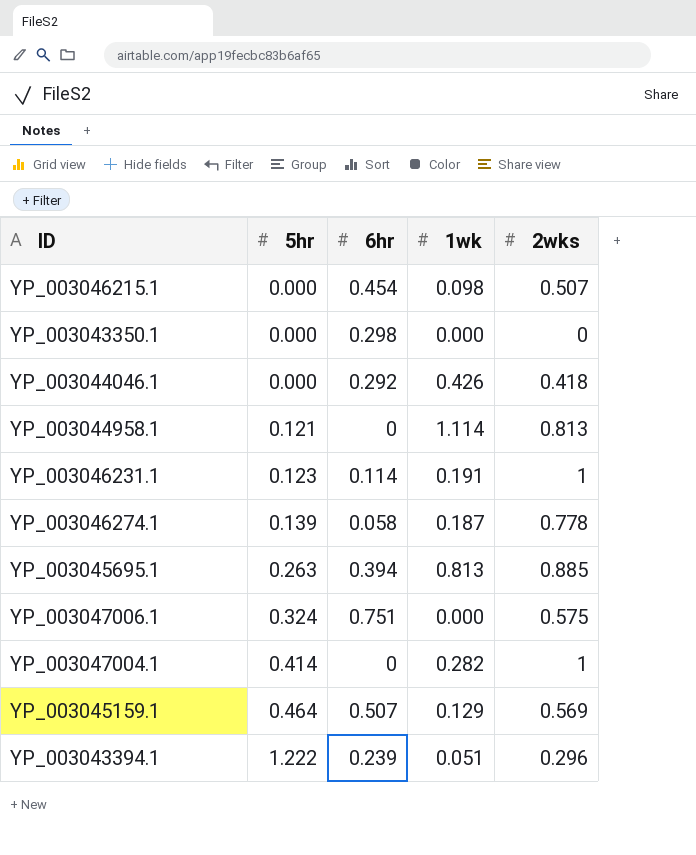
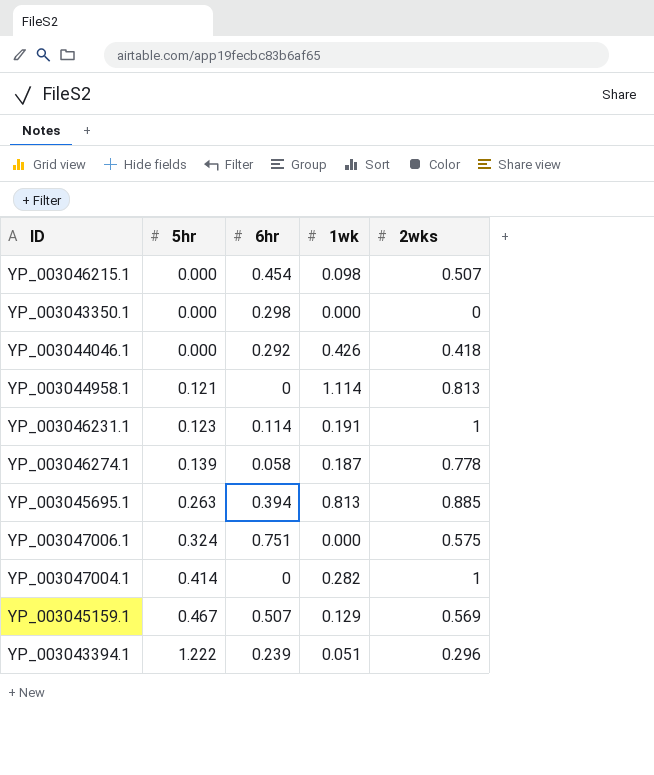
YP_003045159.1 | 5hr: 0.464 -> 0.467

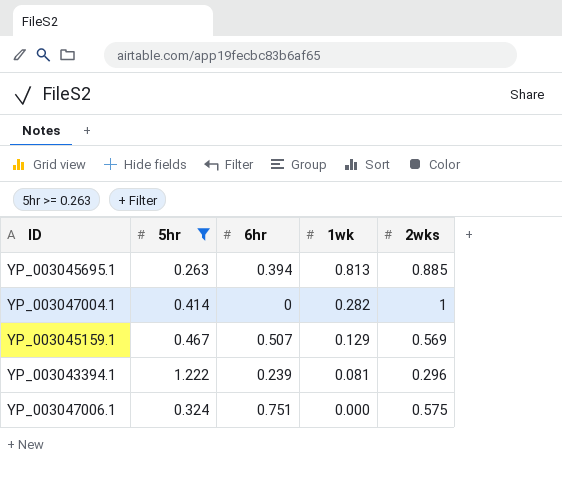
filter: none -> 5hr >= 0.263
row order: 5hr ascending -> 1wk descending
YP_003043394.1 | 1wk: 0.051 -> 0.081

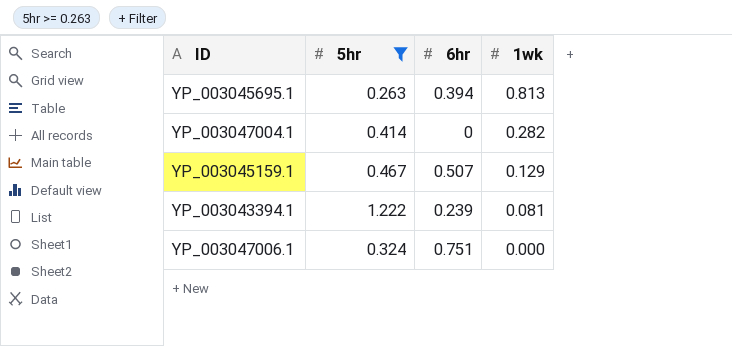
column 2wks | position: 5 -> none

